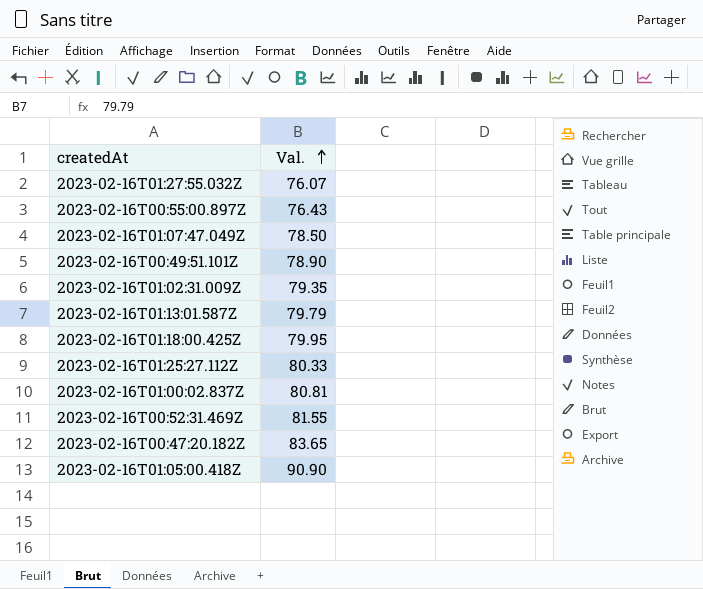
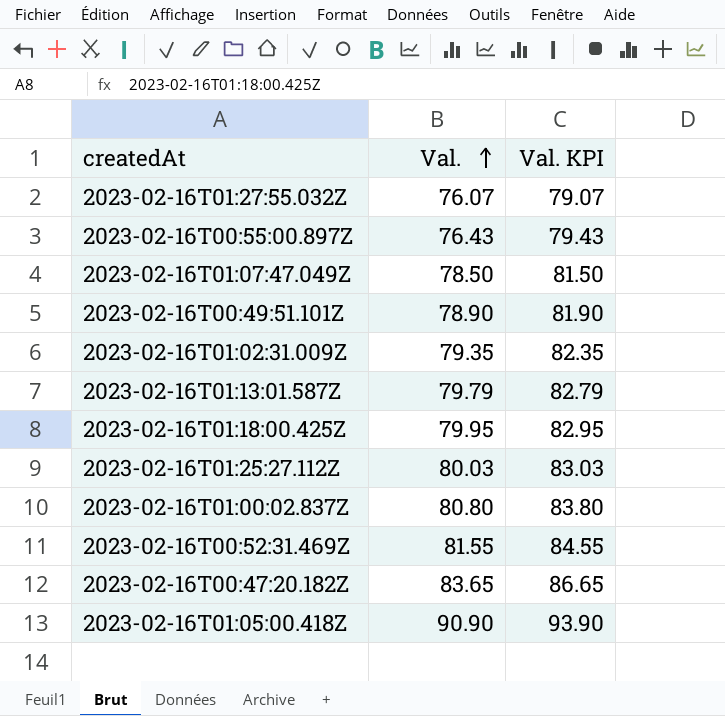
column Val. KPI | formula: none -> [Val.] + 3
2023-02-16T01:25:27.112Z | Val.: 80.33 -> 80.03
2023-02-16T01:00:02.837Z | Val.: 80.81 -> 80.80

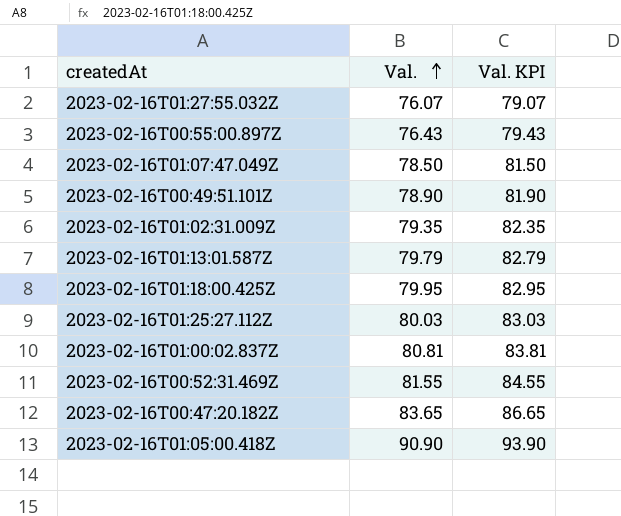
2023-02-16T01:00:02.837Z | Val.: 80.80 -> 80.81
2023-02-16T01:00:02.837Z | Val. KPI: 83.80 -> 83.81

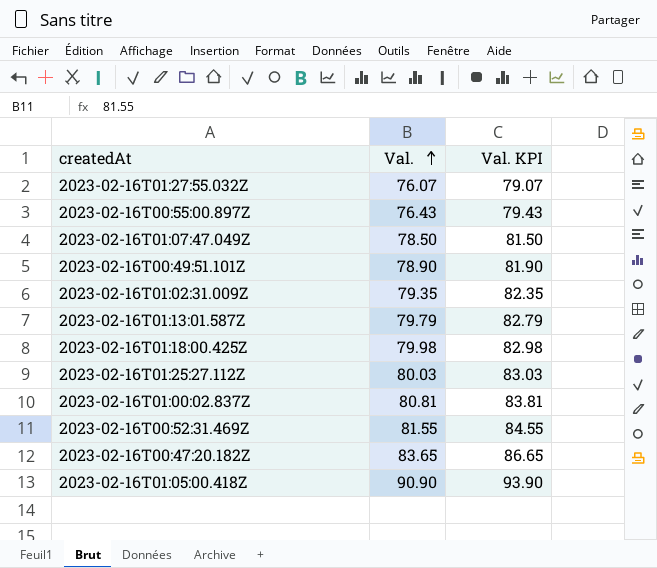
2023-02-16T01:18:00.425Z | Val.: 79.95 -> 79.98
2023-02-16T01:18:00.425Z | Val. KPI: 82.95 -> 82.98

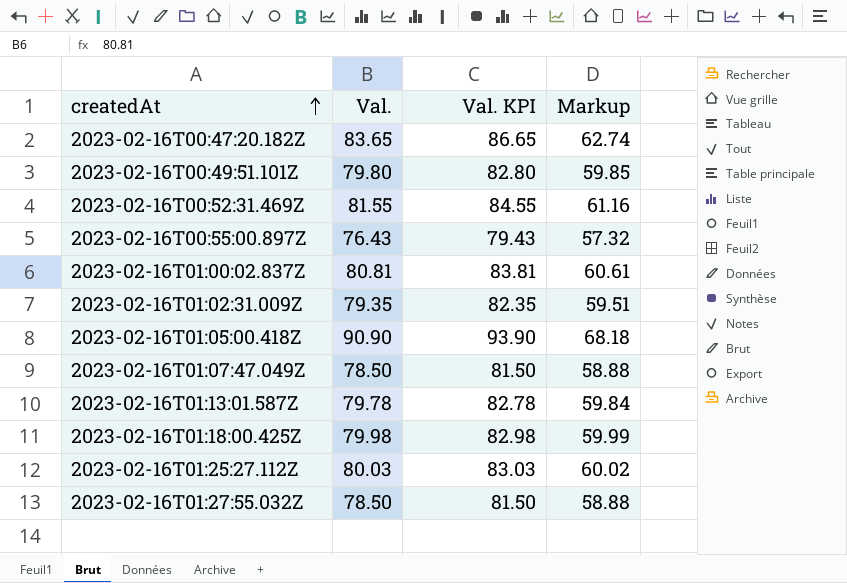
row order: Val. ascending -> createdAt ascending
column Markup | formula: none -> [Val.] * 0.75
2023-02-16T00:49:51.101Z | Val.: 78.90 -> 79.80
2023-02-16T00:49:51.101Z | Val. KPI: 81.90 -> 82.80
2023-02-16T01:13:01.587Z | Val.: 79.79 -> 79.78
2023-02-16T01:13:01.587Z | Val. KPI: 82.79 -> 82.78
2023-02-16T01:27:55.032Z | Val.: 76.07 -> 78.50
2023-02-16T01:27:55.032Z | Val. KPI: 79.07 -> 81.50

